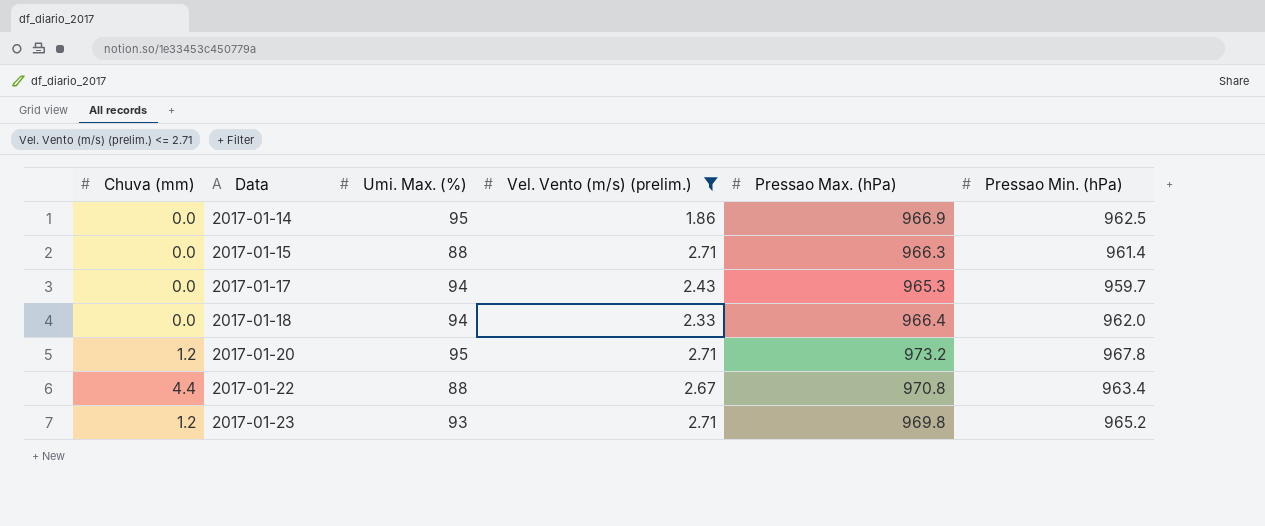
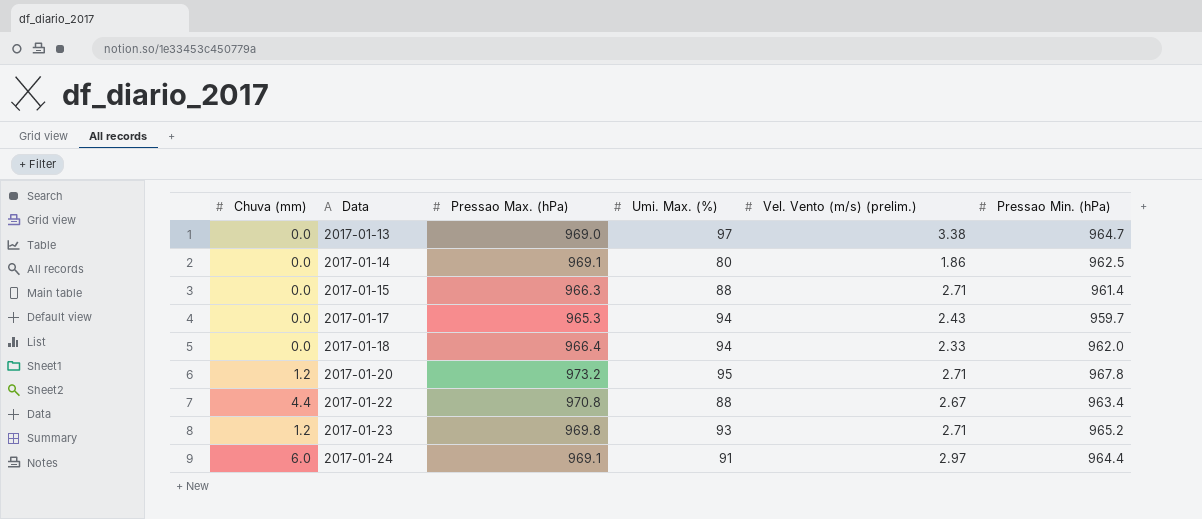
filter: Vel. Vento (m/s) (prelim.) <= 2.71 -> none
column Pressao Max. (hPa) | position: 5 -> 3
2017-01-14 | Pressao Max. (hPa): 966.9 -> 969.1
2017-01-14 | Umi. Max. (%): 95 -> 80

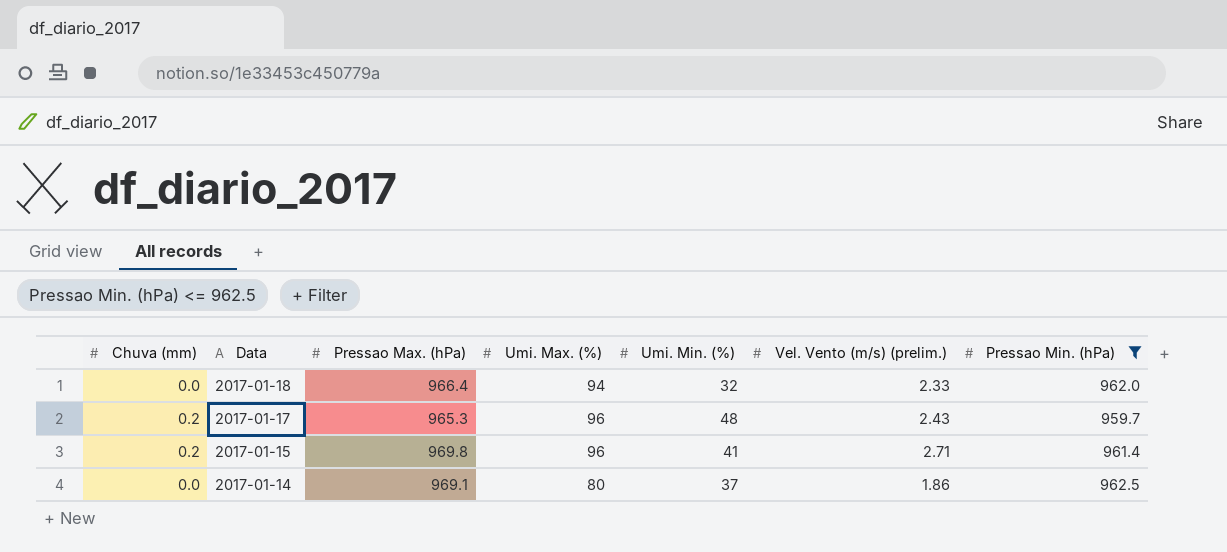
filter: none -> Pressao Min. (hPa) <= 962.5
row order: Data ascending -> Data descending
column Umi. Min. (%) | position: none -> 5
2017-01-17 | Chuva (mm): 0.0 -> 0.2
2017-01-17 | Umi. Max. (%): 94 -> 96
2017-01-15 | Chuva (mm): 0.0 -> 0.2
2017-01-15 | Pressao Max. (hPa): 966.3 -> 969.8
2017-01-15 | Umi. Max. (%): 88 -> 96

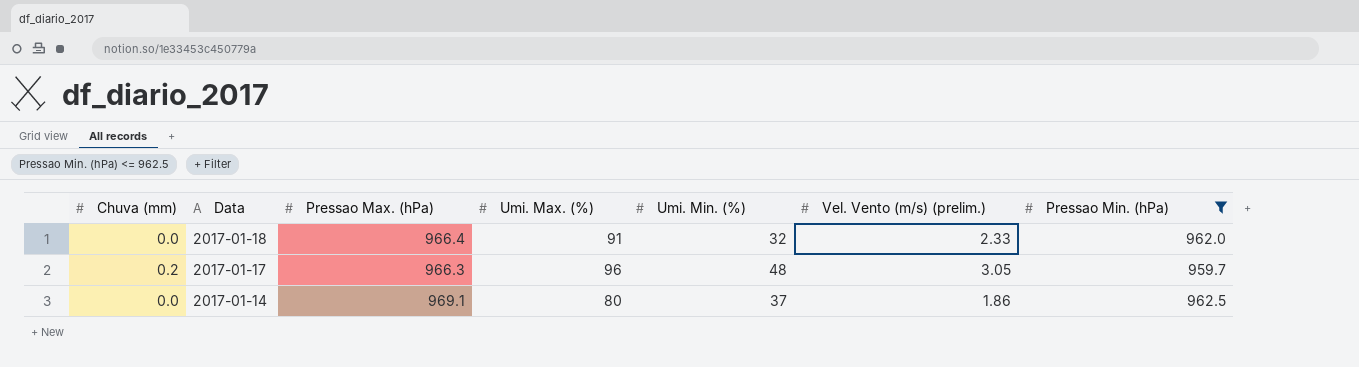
row 2017-01-15: 0.2 | 969.8 | 96 | 41 | 2.71 | 961.4 -> none
2017-01-18 | Umi. Max. (%): 94 -> 91
2017-01-17 | Pressao Max. (hPa): 965.3 -> 966.3
2017-01-17 | Vel. Vento (m/s) (prelim.): 2.43 -> 3.05

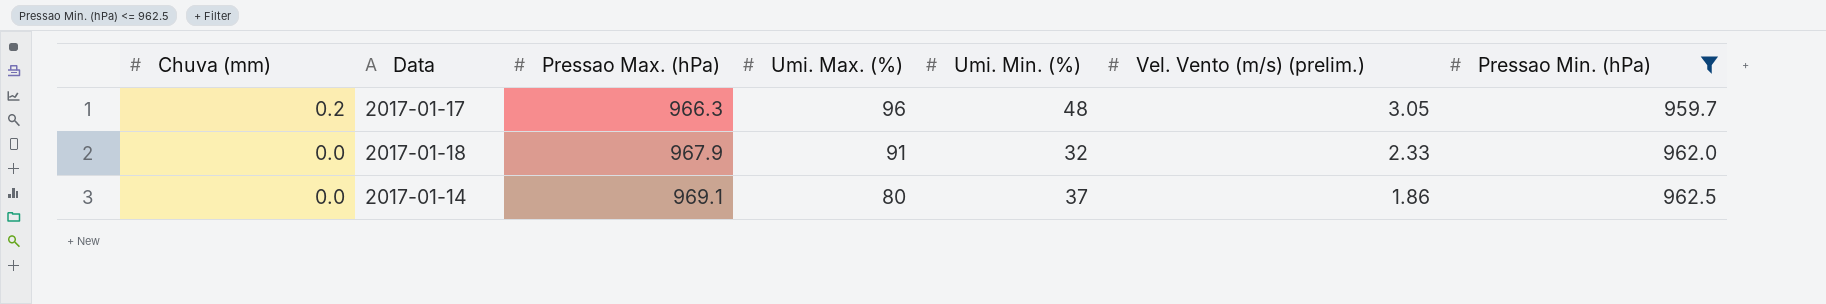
row order: Data descending -> Chuva (mm) descending
2017-01-18 | Pressao Max. (hPa): 966.4 -> 967.9

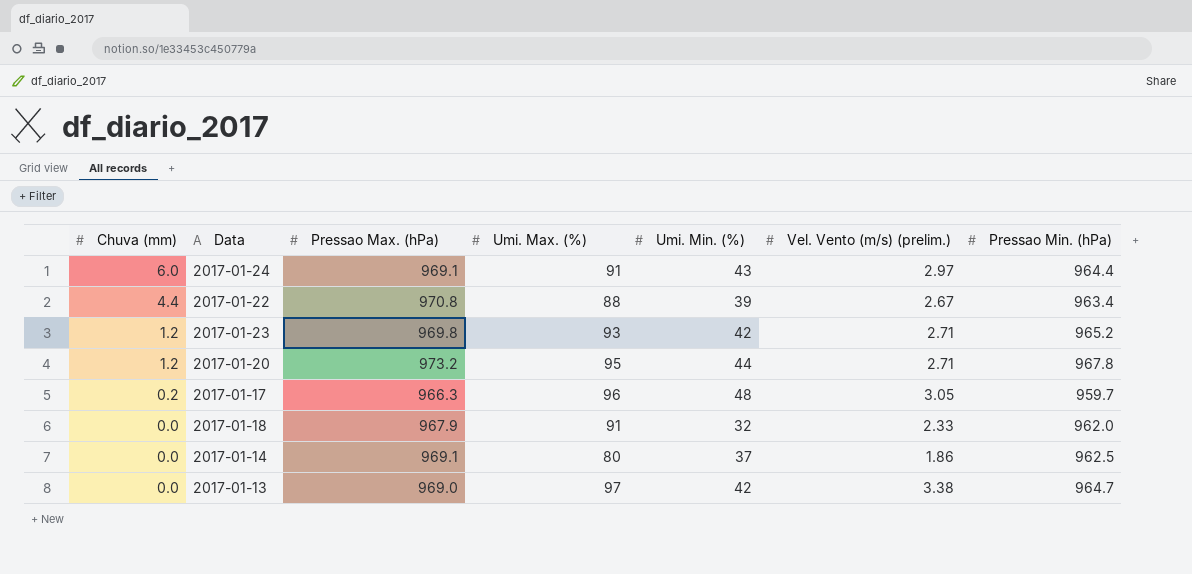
filter: Pressao Min. (hPa) <= 962.5 -> none

